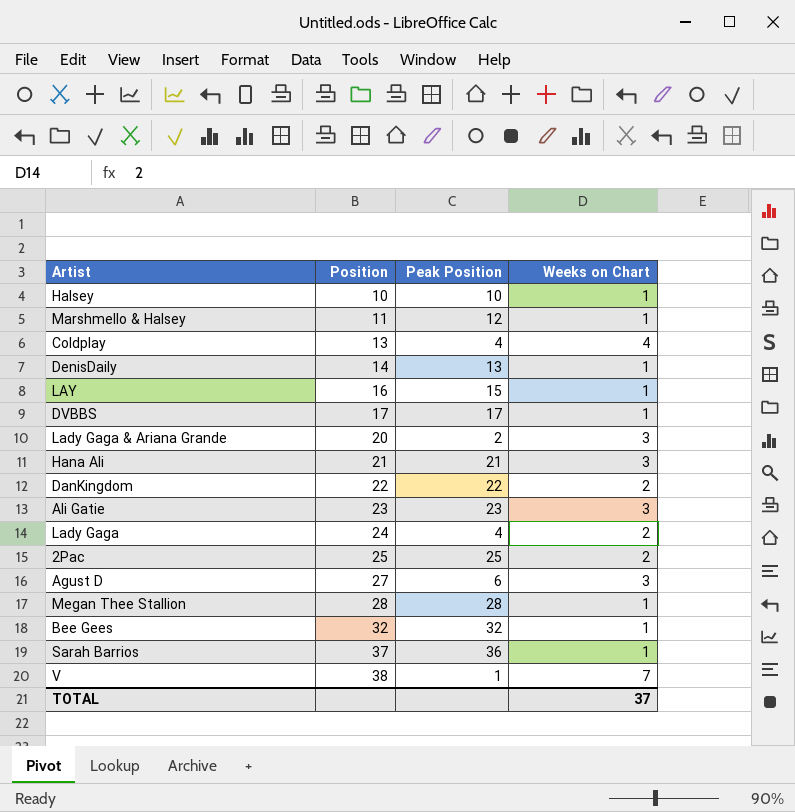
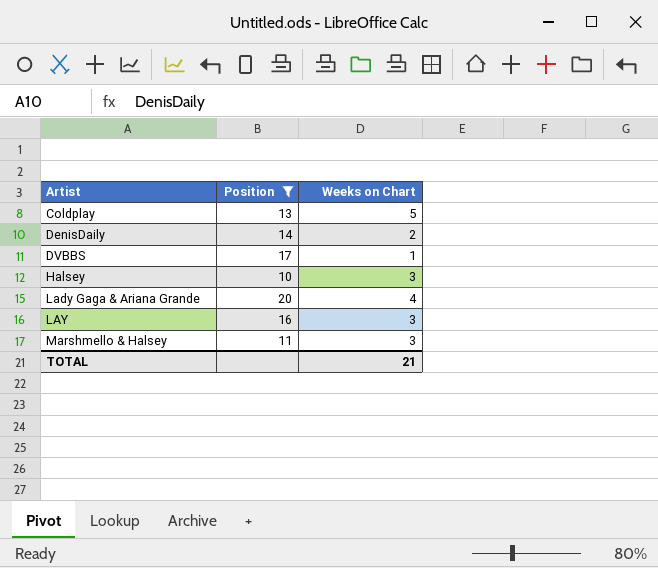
filter: none -> Position <= 20
row order: Position ascending -> Artist ascending
column Peak Position | position: 3 -> none
Coldplay | Weeks on Chart: 4 -> 5
DenisDaily | Weeks on Chart: 1 -> 2
Halsey | Weeks on Chart: 1 -> 3
Lady Gaga & Ariana Grande | Weeks on Chart: 3 -> 4
LAY | Weeks on Chart: 1 -> 3
Marshmello & Halsey | Weeks on Chart: 1 -> 3
TOTAL | Weeks on Chart: 37 -> 21

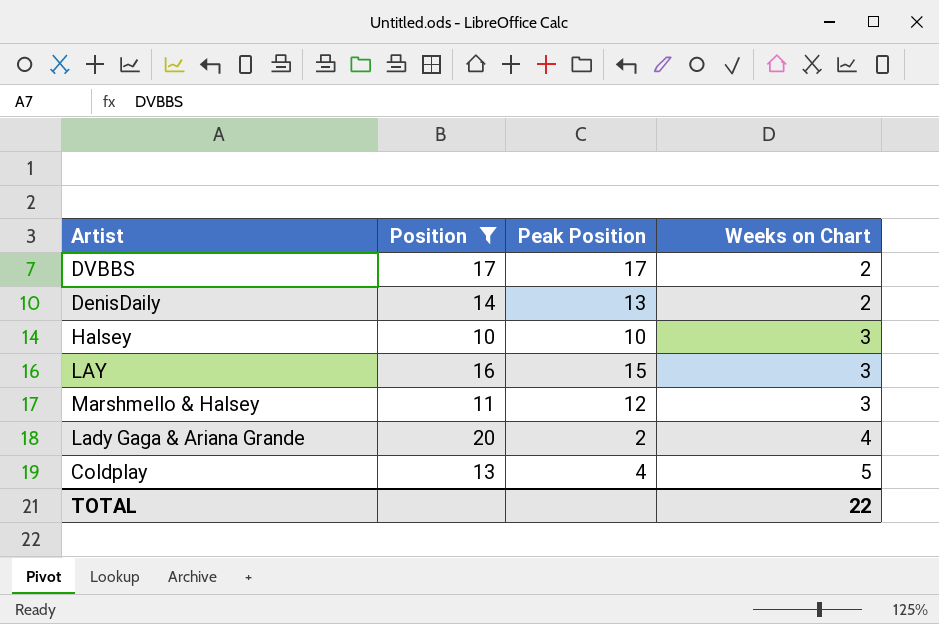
row order: Artist ascending -> Weeks on Chart ascending
column Peak Position | position: none -> 3
DVBBS | Weeks on Chart: 1 -> 2
TOTAL | Weeks on Chart: 21 -> 22

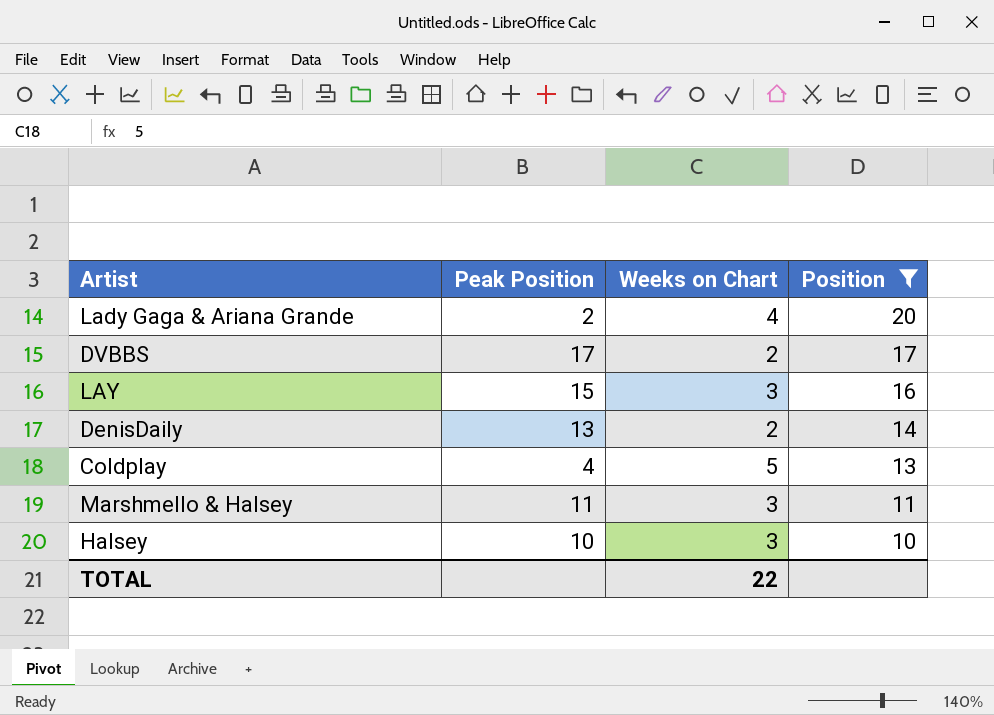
row order: Weeks on Chart ascending -> Position descending
column Position | position: 2 -> 4
Marshmello & Halsey | Peak Position: 12 -> 11

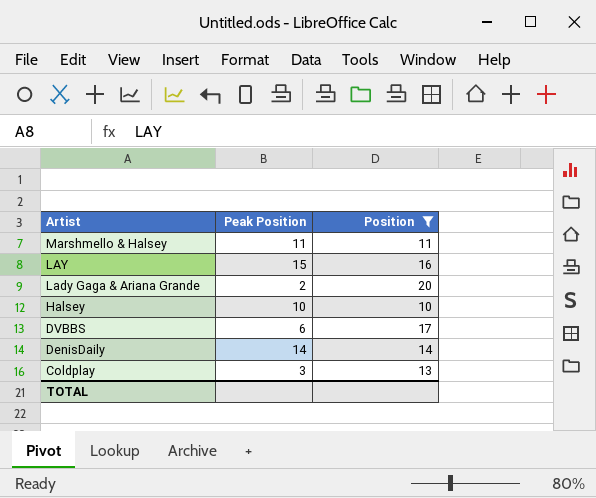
row order: Position descending -> Artist descending
column Weeks on Chart | position: 3 -> none
DVBBS | Peak Position: 17 -> 6
DenisDaily | Peak Position: 13 -> 14
Coldplay | Peak Position: 4 -> 3

